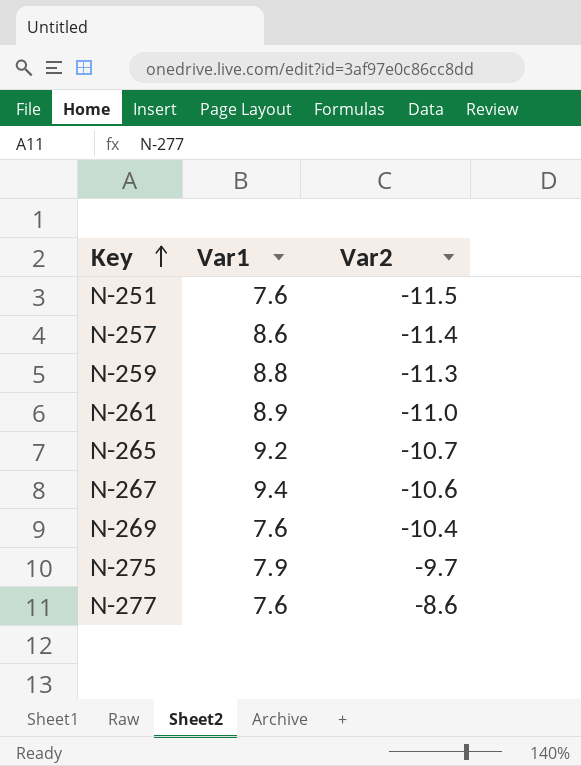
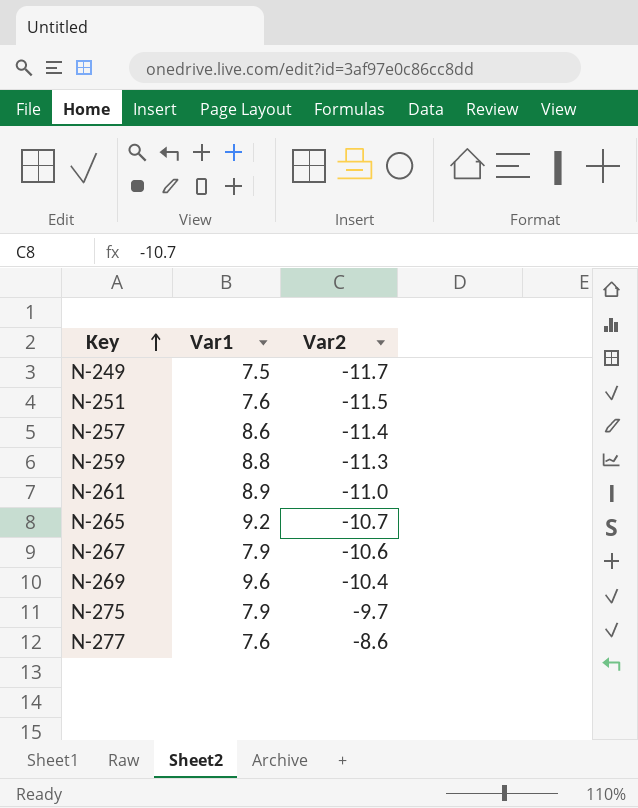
row N-249: none -> 7.5 | -11.7
N-267 | Var1: 9.4 -> 7.9
N-269 | Var1: 7.6 -> 9.6

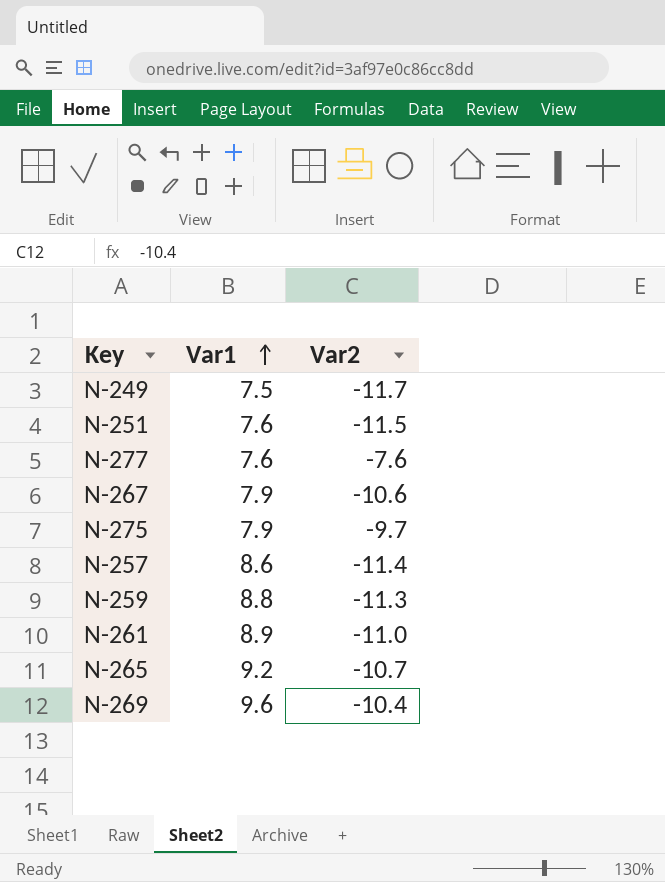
row order: Key ascending -> Var1 ascending
N-277 | Var2: -8.6 -> -7.6

